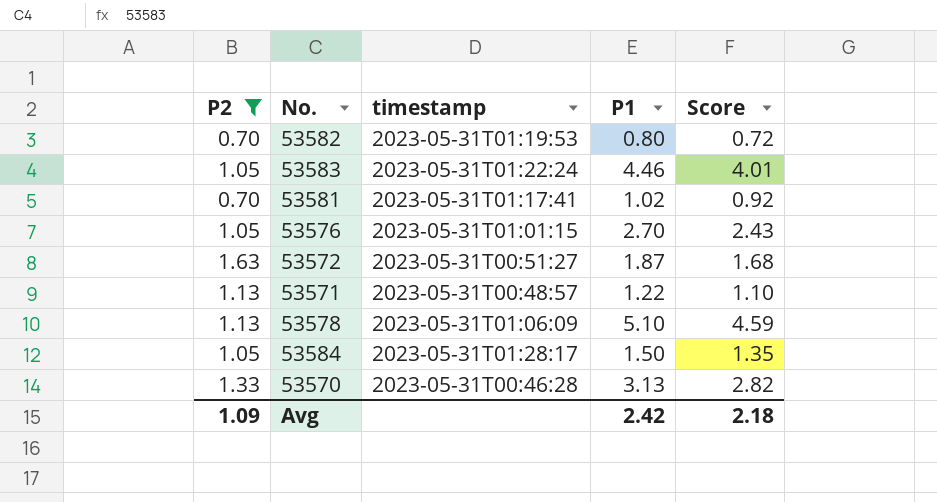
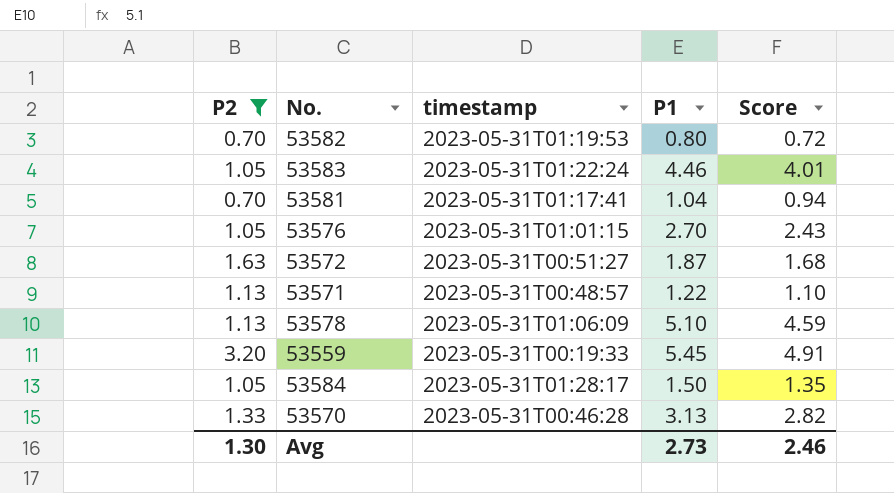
53581 | P1: 1.02 -> 1.04
53581 | Score: 0.92 -> 0.94
row 53559: none -> 3.20 | 2023-05-31T00:19:33 | 5.45 | 4.91
Avg | P2: 1.09 -> 1.30
Avg | P1: 2.42 -> 2.73
Avg | Score: 2.18 -> 2.46

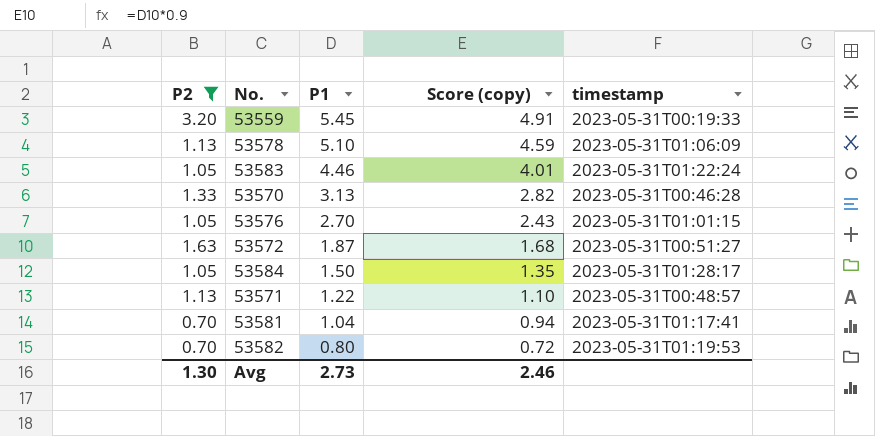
row order: none -> P1 descending
column name: Score -> Score (copy)
column timestamp | position: 3 -> 5

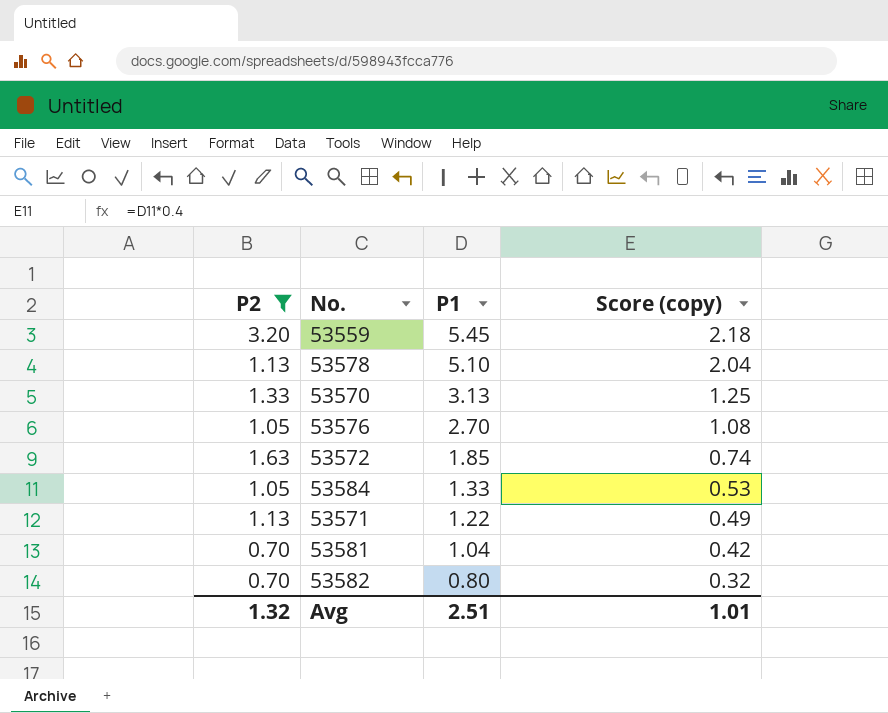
column timestamp | position: 5 -> none
column Score (copy) | formula: [P1] * 0.9 -> [P1] * 0.4
row 53583: 1.05 | 4.46 | 4.01 | 2023-05-31T01:22:24 -> none
53572 | P1: 1.87 -> 1.85
53584 | P1: 1.50 -> 1.33
Avg | P2: 1.30 -> 1.32
Avg | P1: 2.73 -> 2.51
Avg | Score (copy): 2.46 -> 1.01

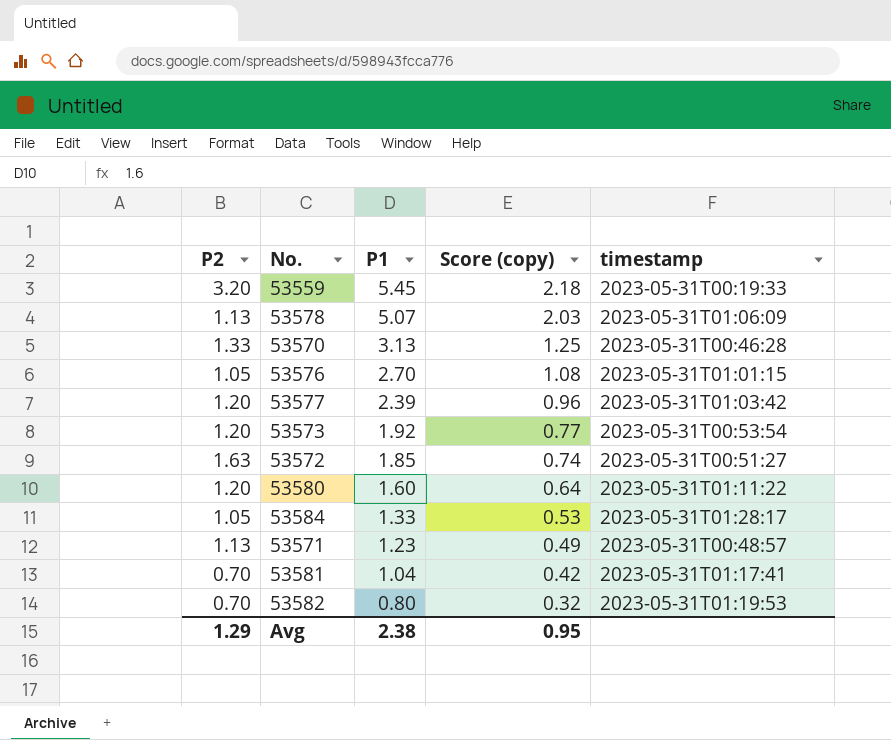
filter: P2 != 1.20 -> none
column timestamp | position: none -> 5
53578 | P1: 5.10 -> 5.07
53578 | Score (copy): 2.04 -> 2.03
53571 | P1: 1.22 -> 1.23
Avg | P2: 1.32 -> 1.29
Avg | P1: 2.51 -> 2.38
Avg | Score (copy): 1.01 -> 0.95

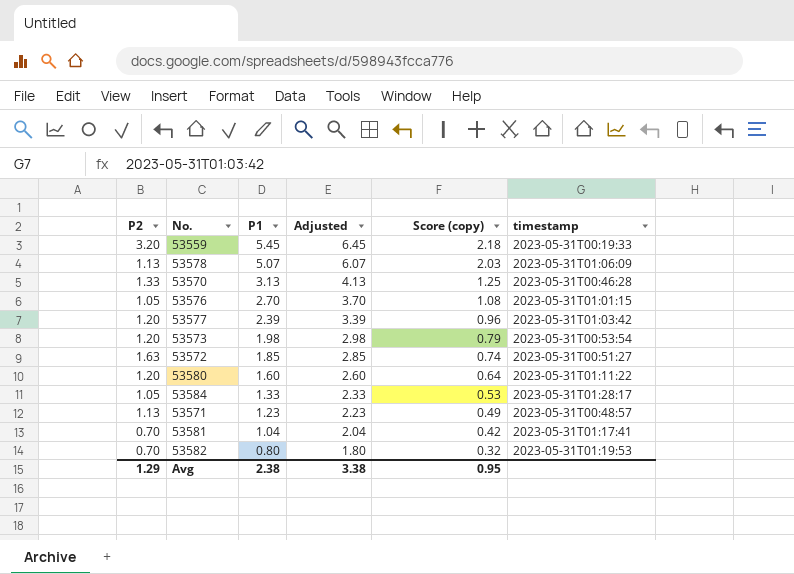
column Adjusted | formula: none -> [P1] + 1
53573 | P1: 1.92 -> 1.98
53573 | Score (copy): 0.77 -> 0.79

